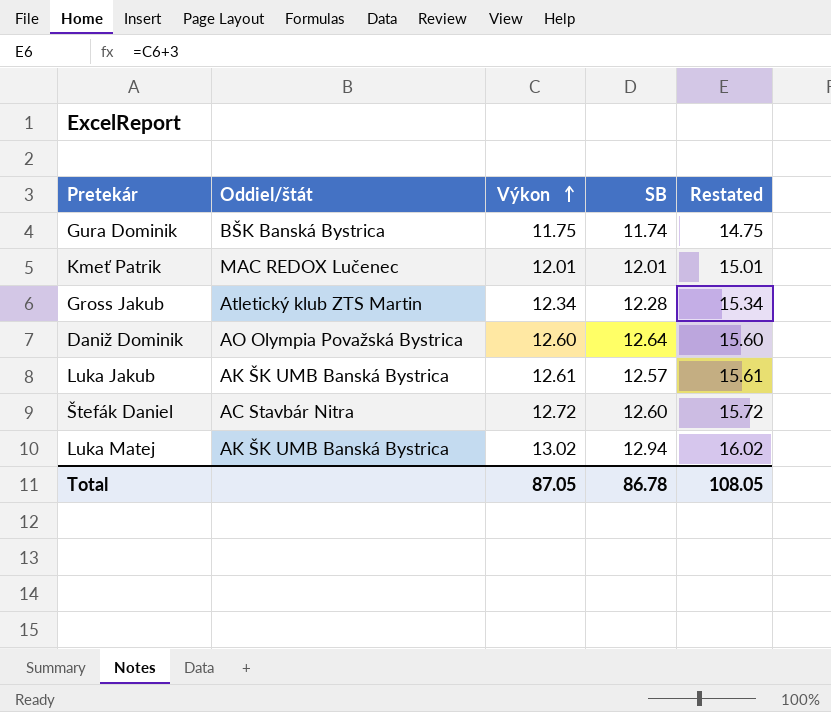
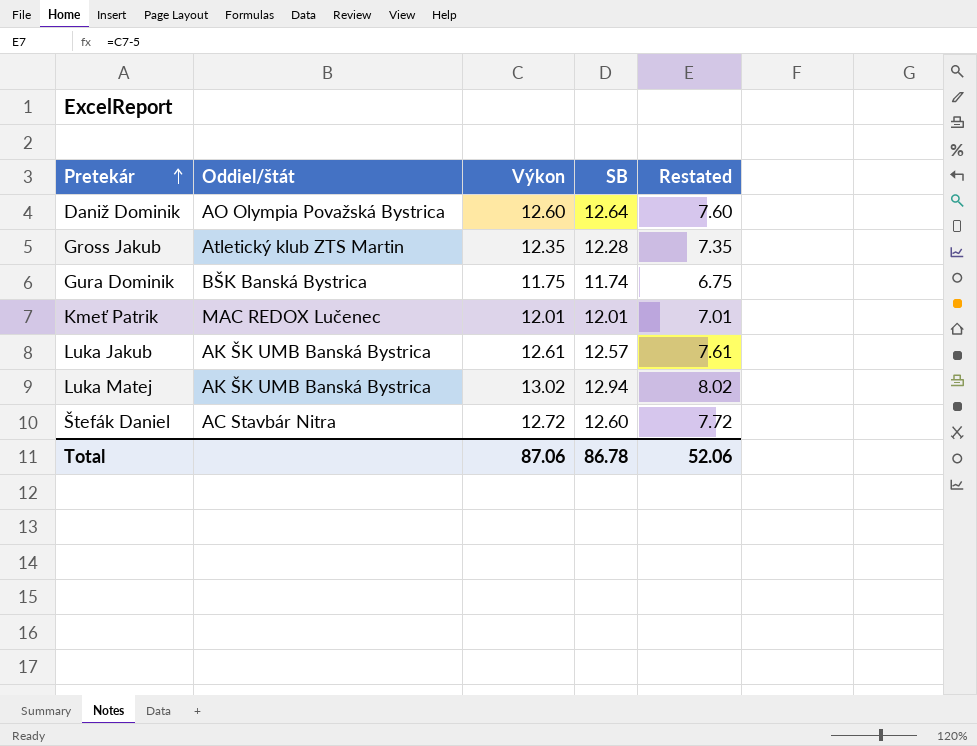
row order: Výkon ascending -> Pretekár ascending
column Restated | formula: [Výkon] + 3 -> [Výkon] - 5
Gross Jakub | Výkon: 12.34 -> 12.35
Total | Výkon: 87.05 -> 87.06
Total | Restated: 108.05 -> 52.06

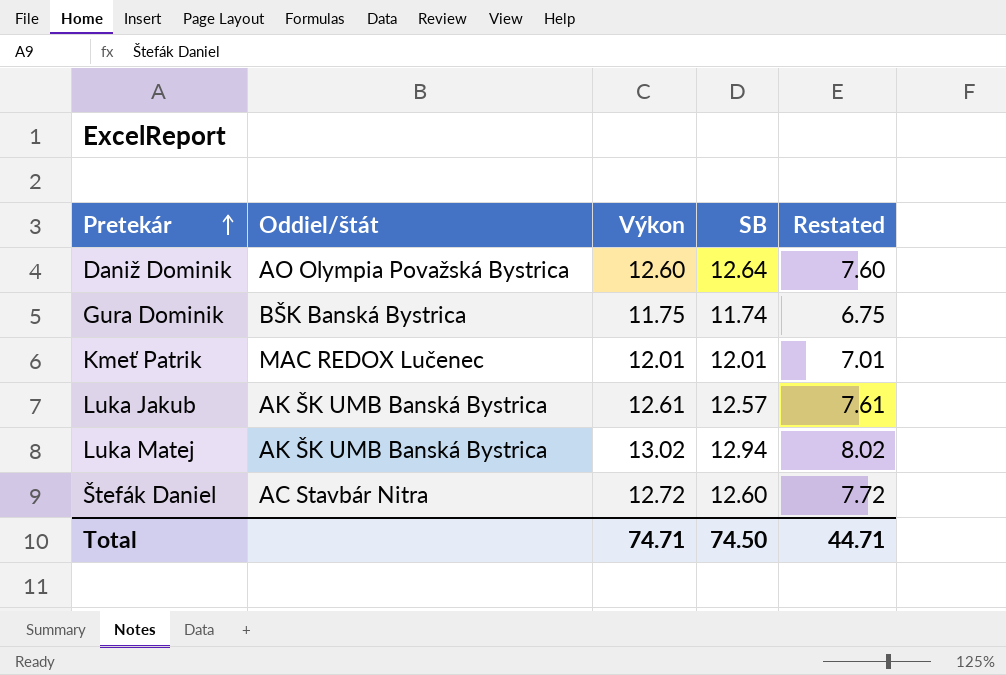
row Gross Jakub: Atletický klub ZTS Martin | 12.35 | 12.28 | 7.35 -> none
Total | Výkon: 87.06 -> 74.71
Total | SB: 86.78 -> 74.50
Total | Restated: 52.06 -> 44.71

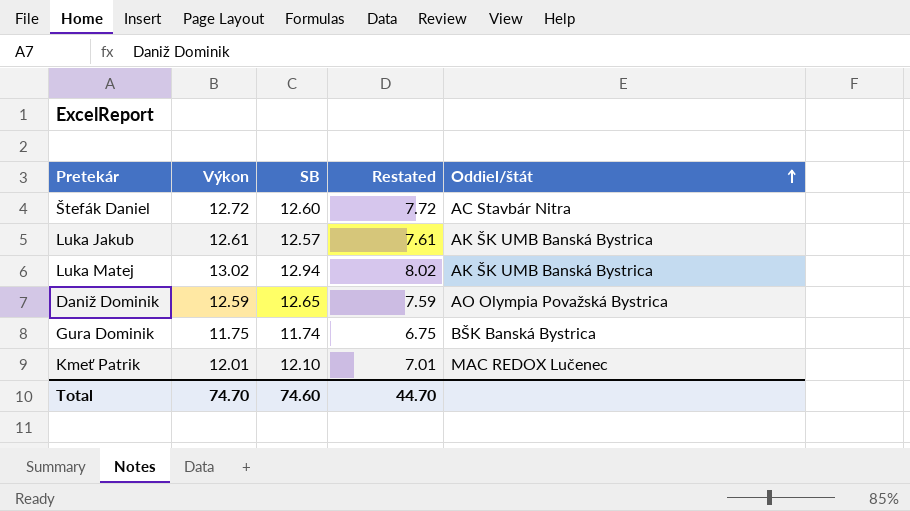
row order: Pretekár ascending -> Oddiel/štát ascending
column Oddiel/štát | position: 2 -> 5
Daniž Dominik | Výkon: 12.60 -> 12.59
Daniž Dominik | SB: 12.64 -> 12.65
Daniž Dominik | Restated: 7.60 -> 7.59
Kmeť Patrik | SB: 12.01 -> 12.10
Total | Výkon: 74.71 -> 74.70
Total | SB: 74.50 -> 74.60
Total | Restated: 44.71 -> 44.70

